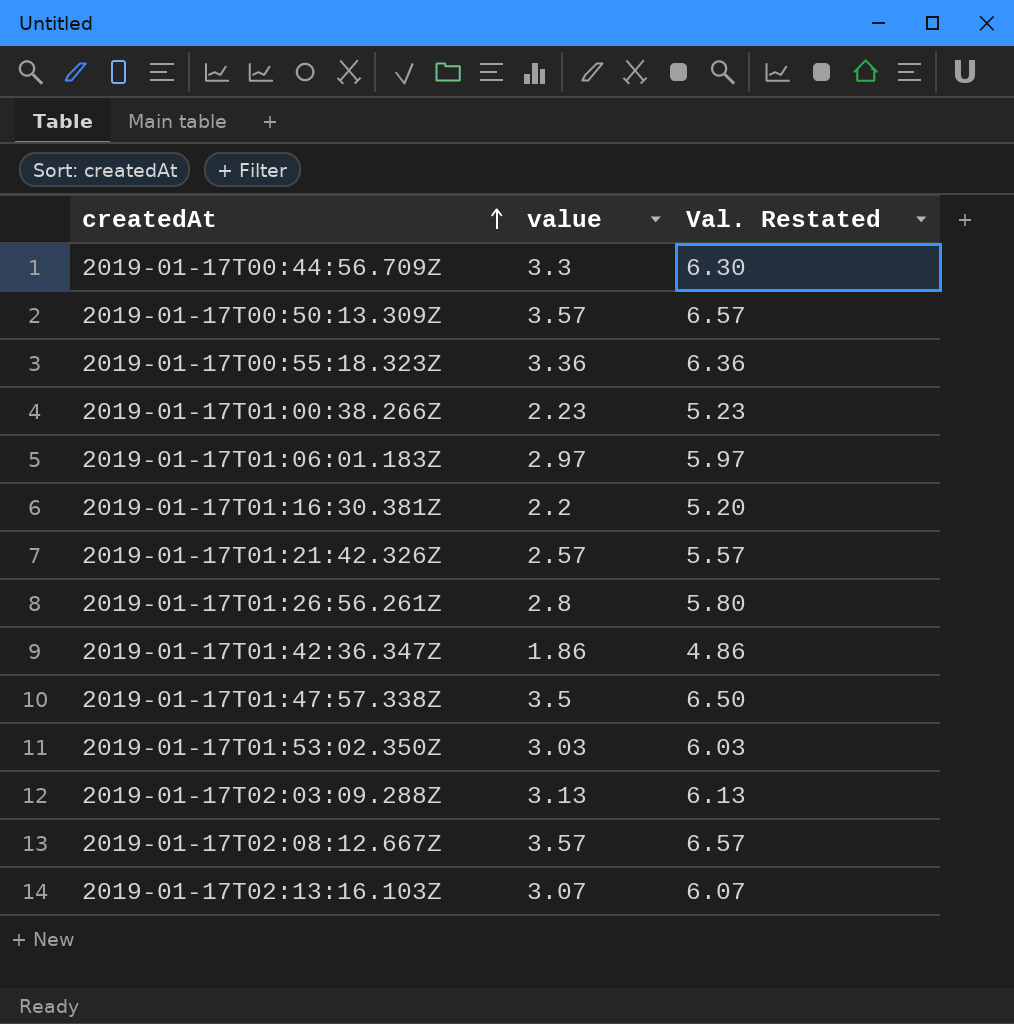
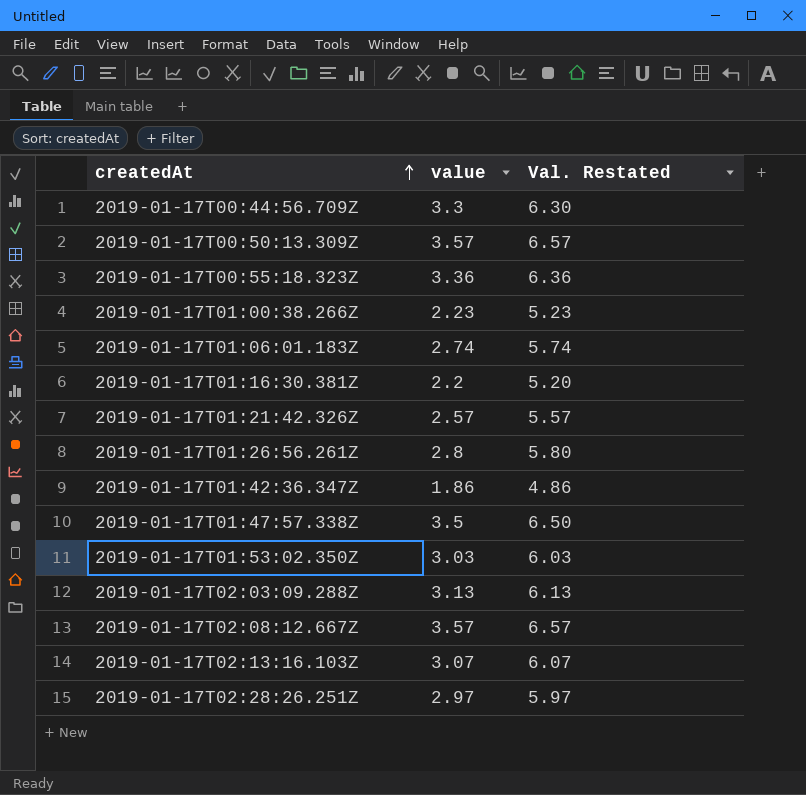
2019-01-17T01:06:01.183Z | value: 2.97 -> 2.74
2019-01-17T01:06:01.183Z | Val. Restated: 5.97 -> 5.74
row 2019-01-17T02:28:26.251Z: none -> 2.97 | 5.97

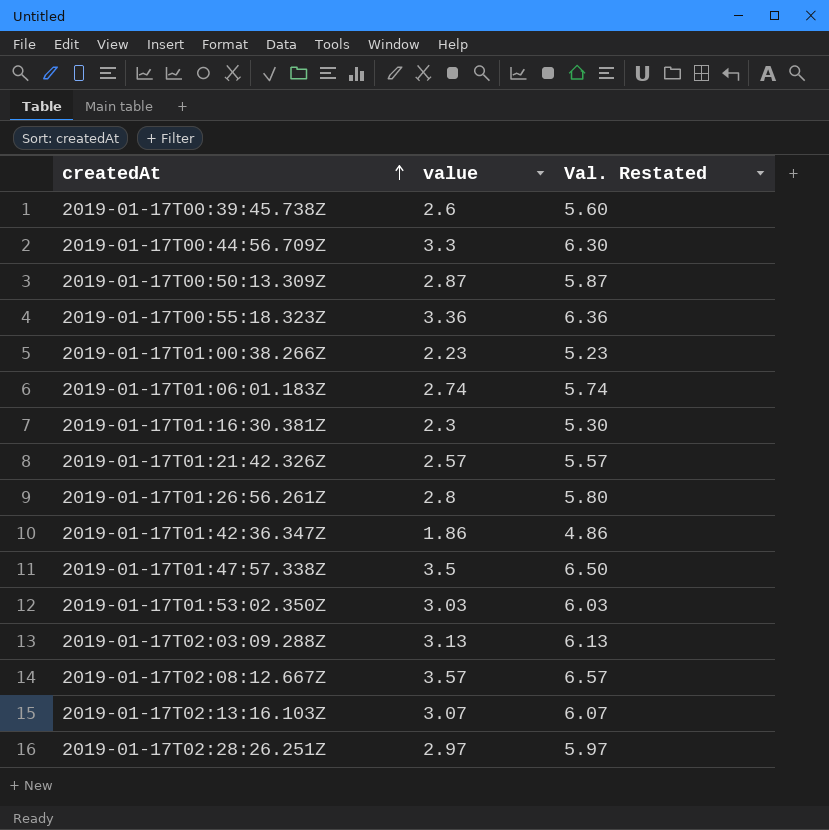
row 2019-01-17T00:39:45.738Z: none -> 2.6 | 5.60
2019-01-17T00:50:13.309Z | value: 3.57 -> 2.87
2019-01-17T00:50:13.309Z | Val. Restated: 6.57 -> 5.87
2019-01-17T01:16:30.381Z | value: 2.2 -> 2.3
2019-01-17T01:16:30.381Z | Val. Restated: 5.20 -> 5.30

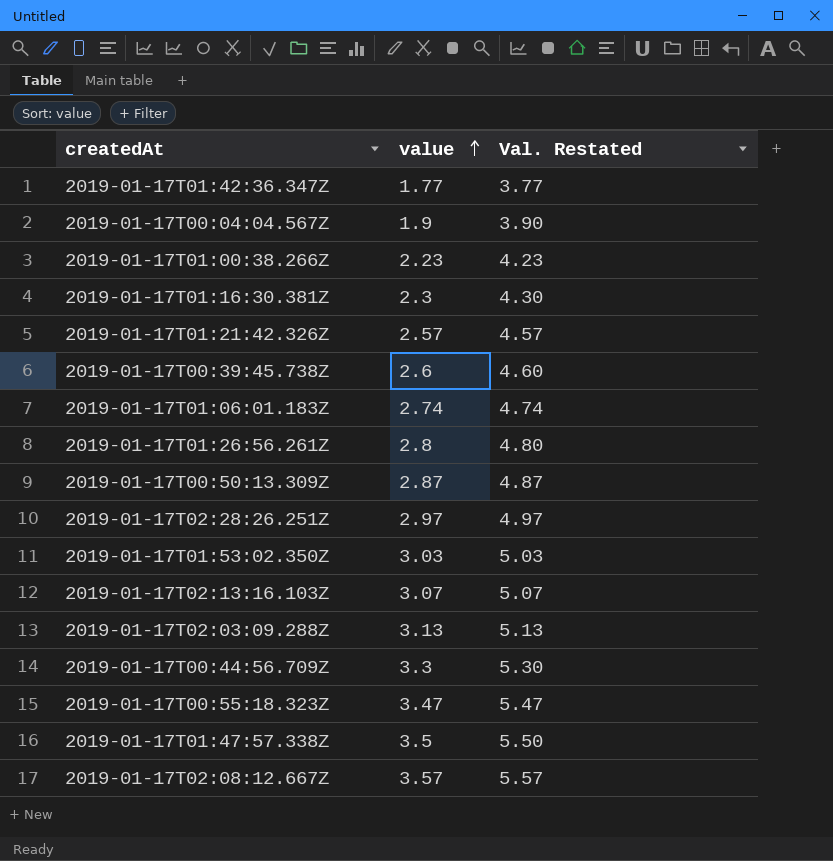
row order: createdAt ascending -> value ascending
column Val. Restated | formula: [value] + 3 -> [value] + 2
2019-01-17T01:42:36.347Z | value: 1.86 -> 1.77
row 2019-01-17T00:04:04.567Z: none -> 1.9 | 3.90
2019-01-17T00:55:18.323Z | value: 3.36 -> 3.47

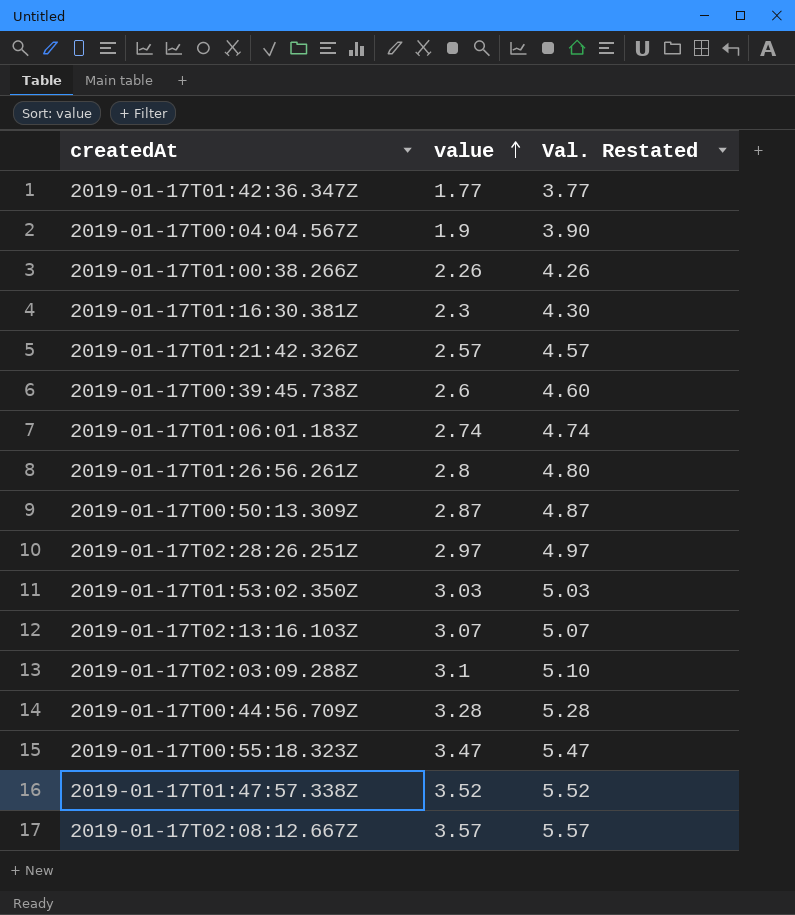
2019-01-17T01:00:38.266Z | value: 2.23 -> 2.26
2019-01-17T01:00:38.266Z | Val. Restated: 4.23 -> 4.26
2019-01-17T02:03:09.288Z | value: 3.13 -> 3.1
2019-01-17T02:03:09.288Z | Val. Restated: 5.13 -> 5.10
2019-01-17T00:44:56.709Z | value: 3.3 -> 3.28
2019-01-17T00:44:56.709Z | Val. Restated: 5.30 -> 5.28
2019-01-17T01:47:57.338Z | value: 3.5 -> 3.52
2019-01-17T01:47:57.338Z | Val. Restated: 5.50 -> 5.52

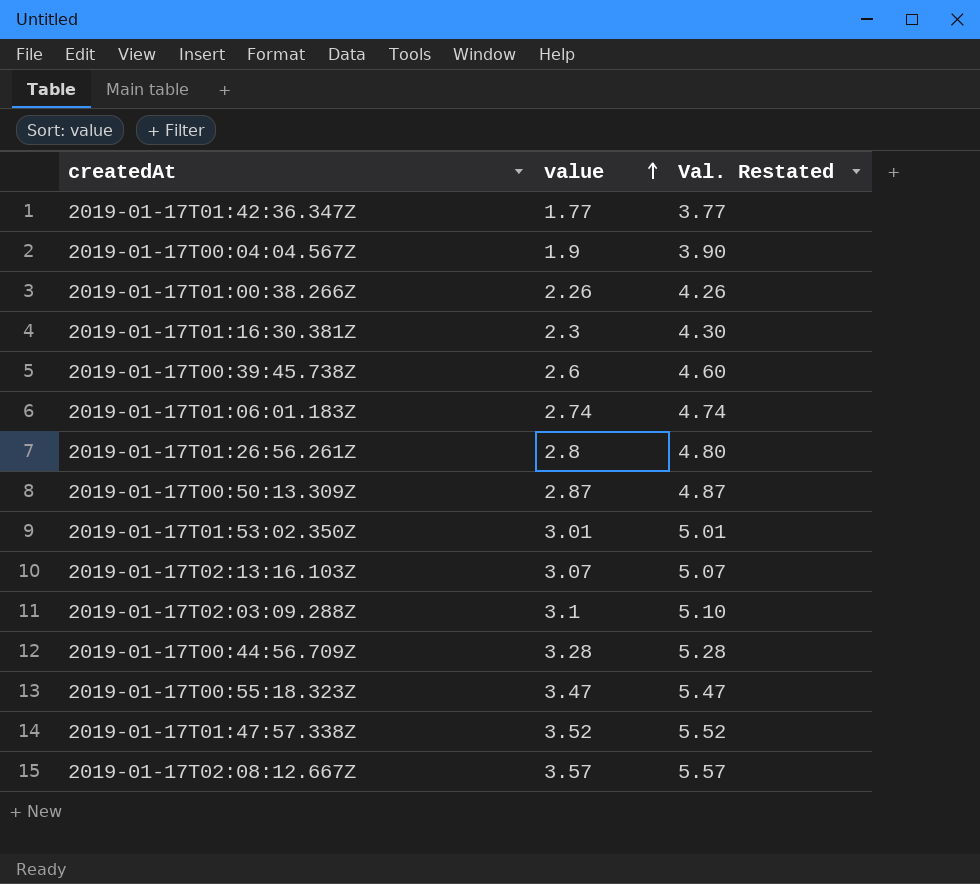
row 2019-01-17T01:21:42.326Z: 2.57 | 4.57 -> none
row 2019-01-17T02:28:26.251Z: 2.97 | 4.97 -> none
2019-01-17T01:53:02.350Z | value: 3.03 -> 3.01
2019-01-17T01:53:02.350Z | Val. Restated: 5.03 -> 5.01

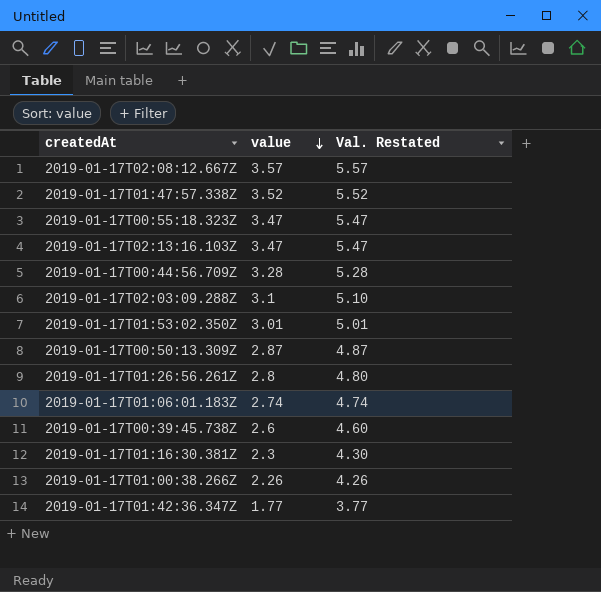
row order: value ascending -> value descending
row 2019-01-17T00:04:04.567Z: 1.9 | 3.90 -> none
2019-01-17T02:13:16.103Z | value: 3.07 -> 3.47
2019-01-17T02:13:16.103Z | Val. Restated: 5.07 -> 5.47

